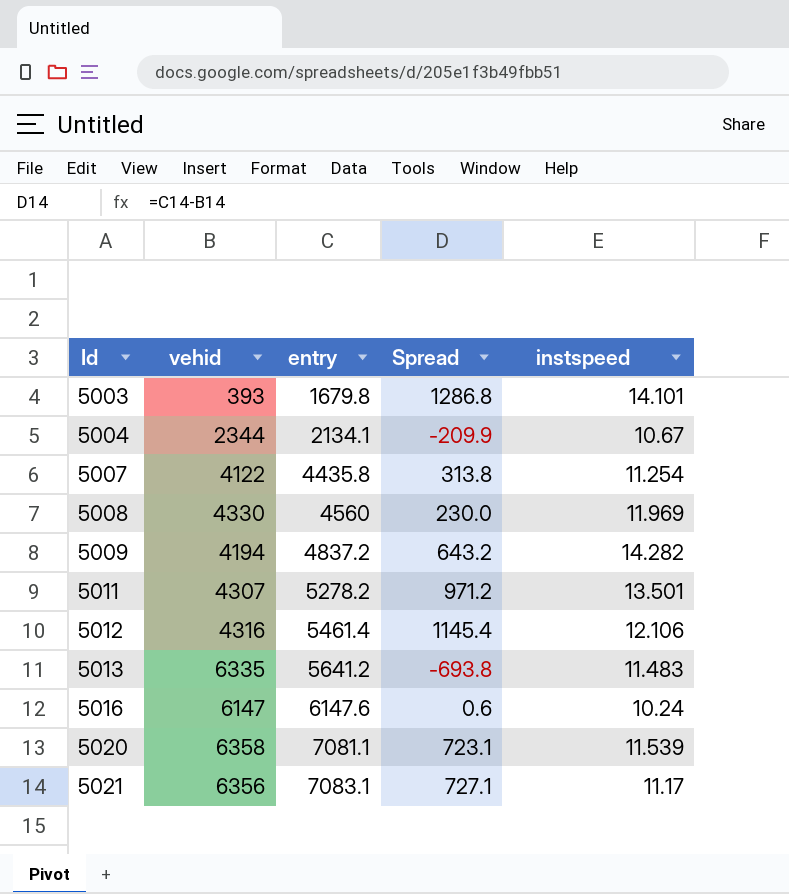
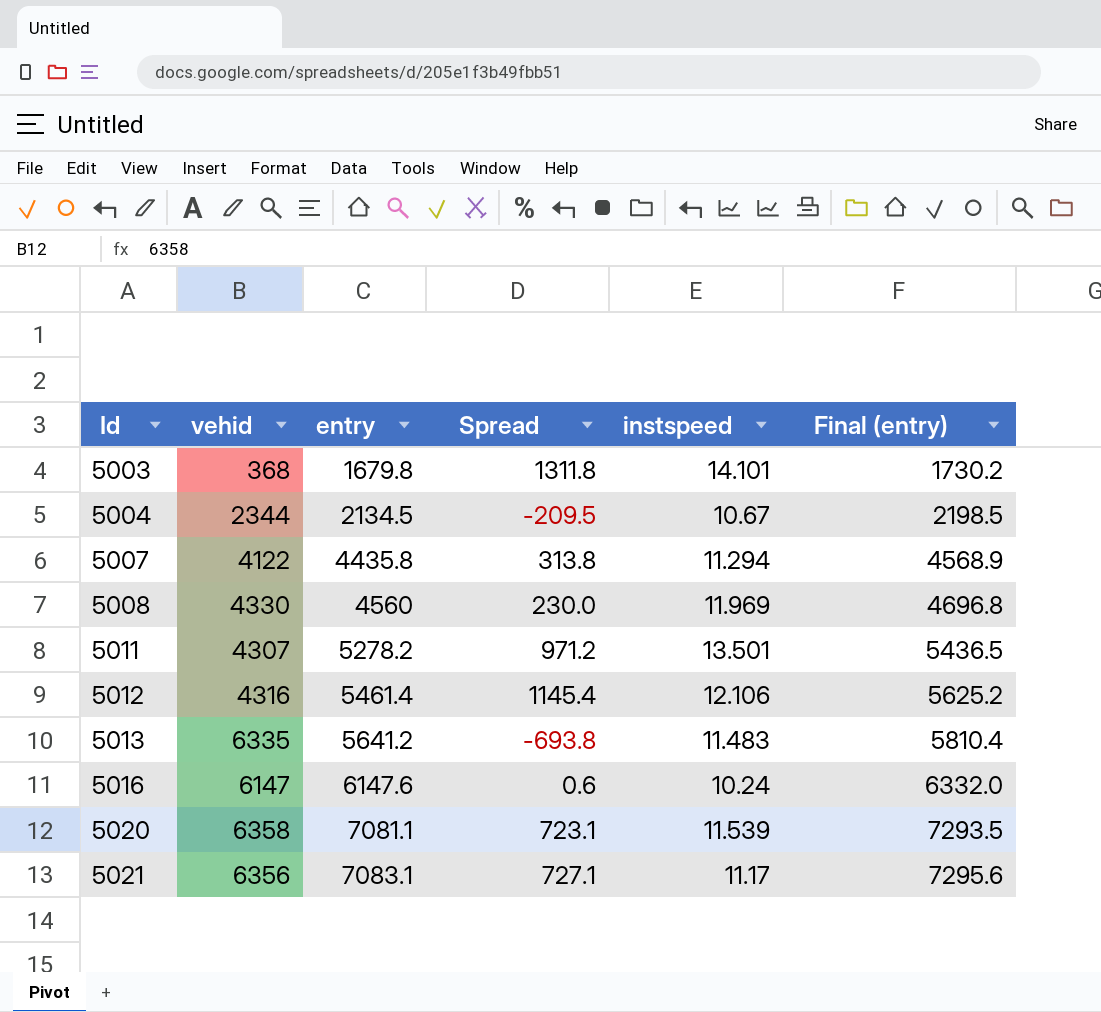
column Final (entry) | formula: none -> [entry] * 1.03
row 5009: 4194 | 4837.2 | 643.2 | 14.282 -> none
5003 | vehid: 393 -> 368
5003 | Spread: 1286.8 -> 1311.8
5004 | entry: 2134.1 -> 2134.5
5004 | Spread: -209.9 -> -209.5
5007 | instspeed: 11.254 -> 11.294

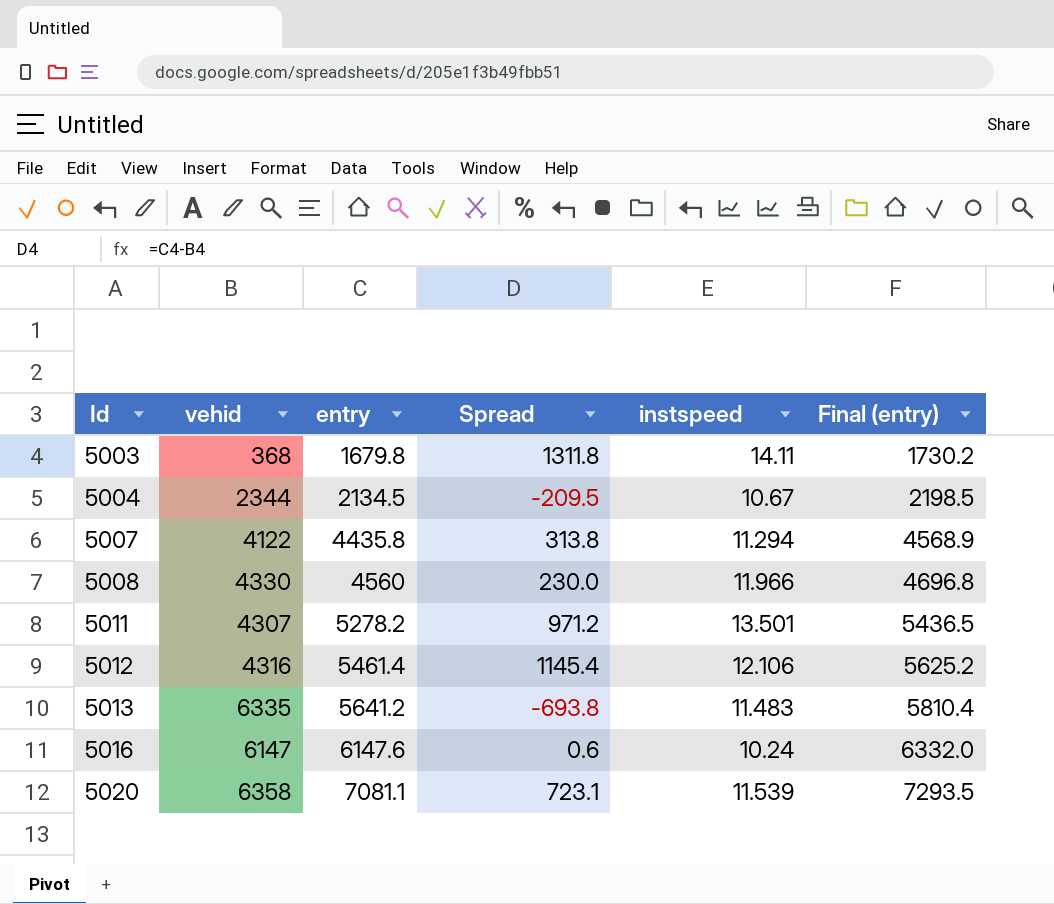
row 5021: 6356 | 7083.1 | 727.1 | 11.17 | 7295.6 -> none
5003 | instspeed: 14.101 -> 14.11
5008 | instspeed: 11.969 -> 11.966

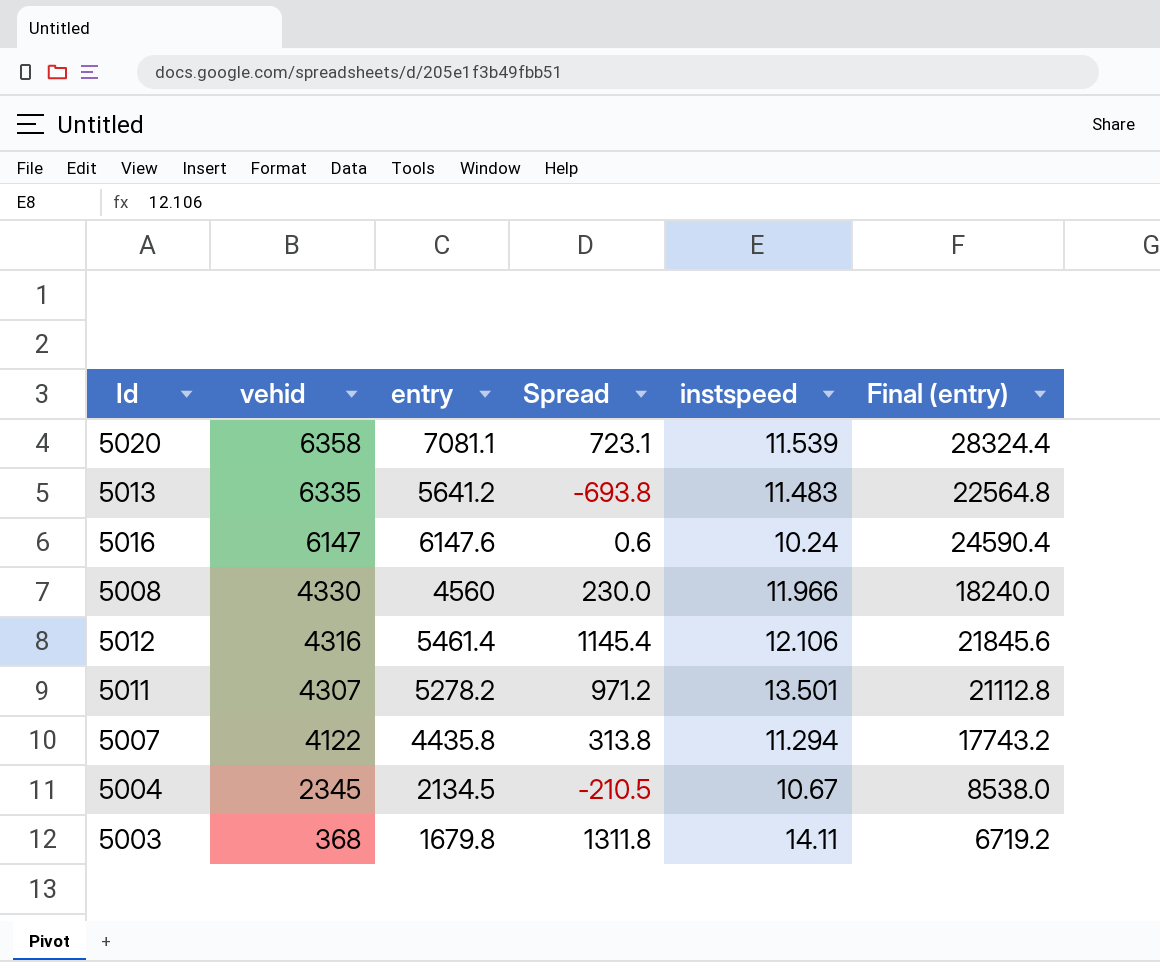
row order: Id ascending -> vehid descending
column Final (entry) | formula: [entry] * 1.03 -> [entry] * 4
5004 | vehid: 2344 -> 2345
5004 | Spread: -209.5 -> -210.5

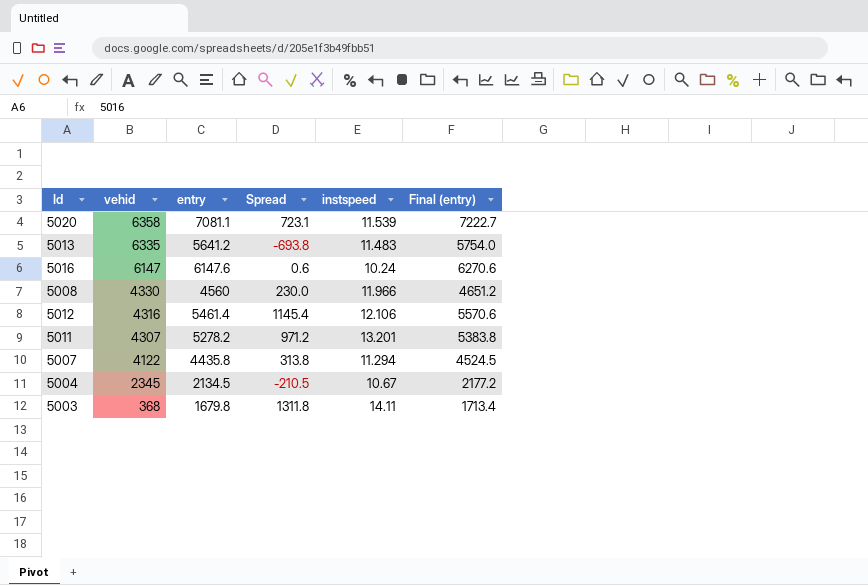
column Final (entry) | formula: [entry] * 4 -> [entry] * 1.02
5011 | instspeed: 13.501 -> 13.201

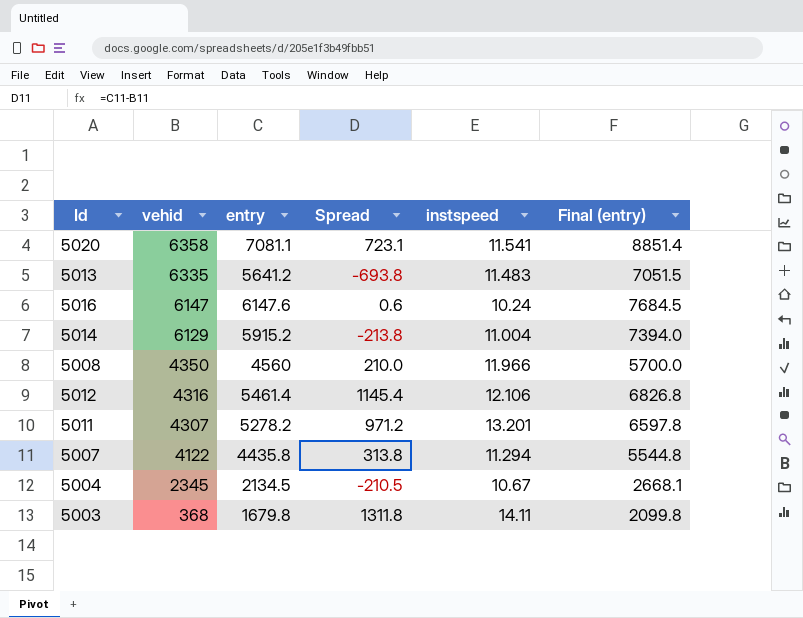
column Final (entry) | formula: [entry] * 1.02 -> [entry] * 1.25
5020 | instspeed: 11.539 -> 11.541
row 5014: none -> 6129 | 5915.2 | -213.8 | 11.004 | 7394.0
5008 | vehid: 4330 -> 4350
5008 | Spread: 230.0 -> 210.0

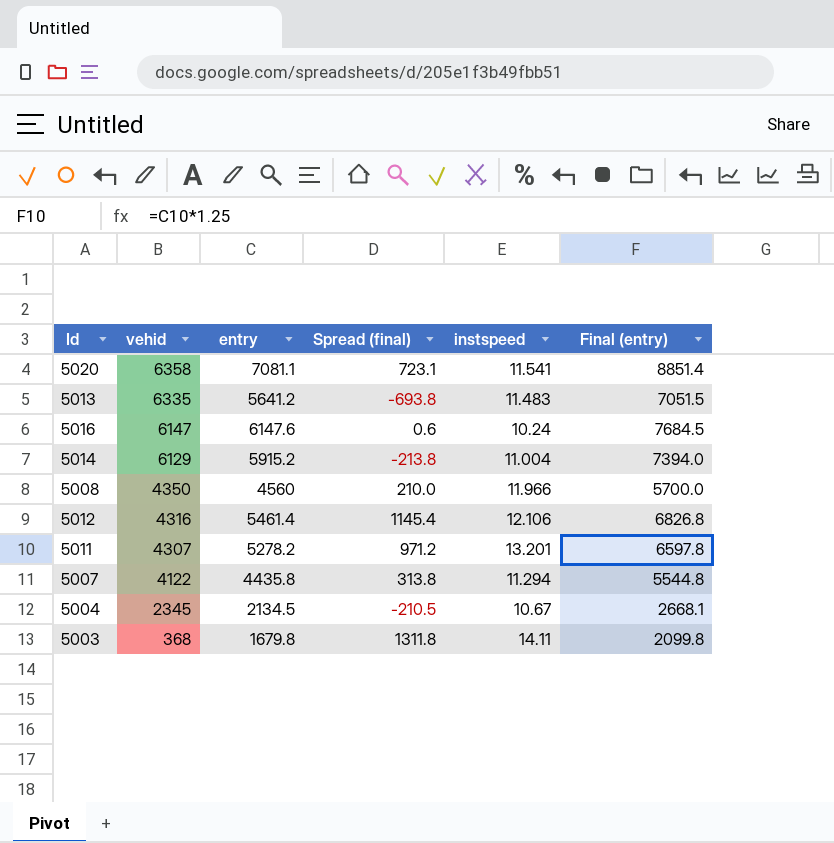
column name: Spread -> Spread (final)

